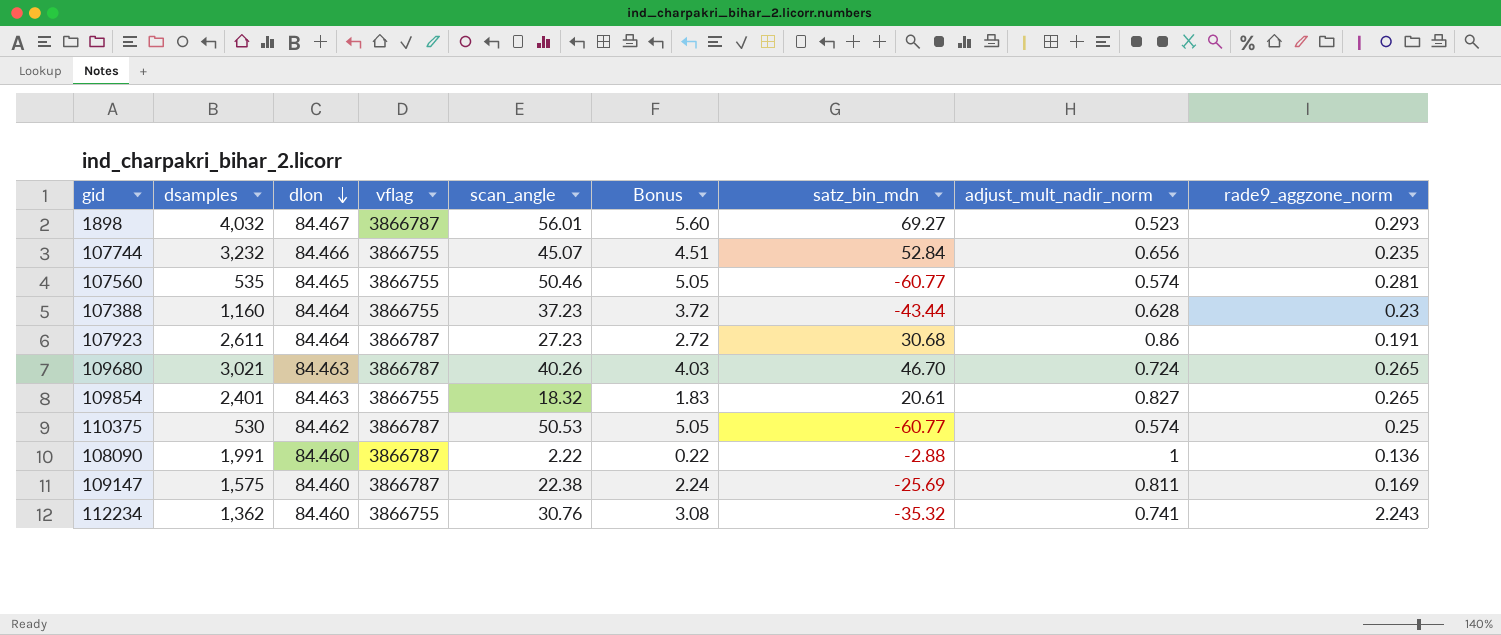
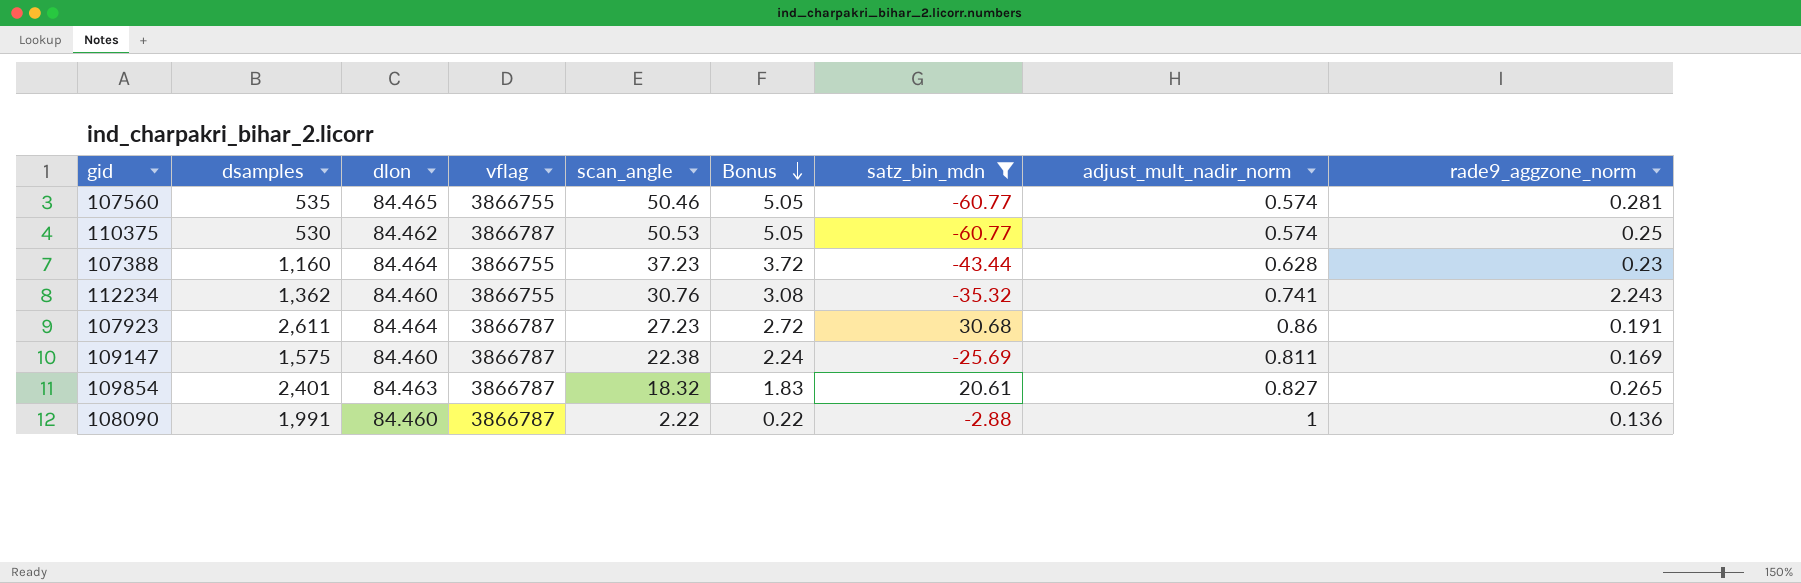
filter: none -> satz_bin_mdn <= 30.68
row order: dlon descending -> Bonus descending
109854 | vflag: 3866755 -> 3866787

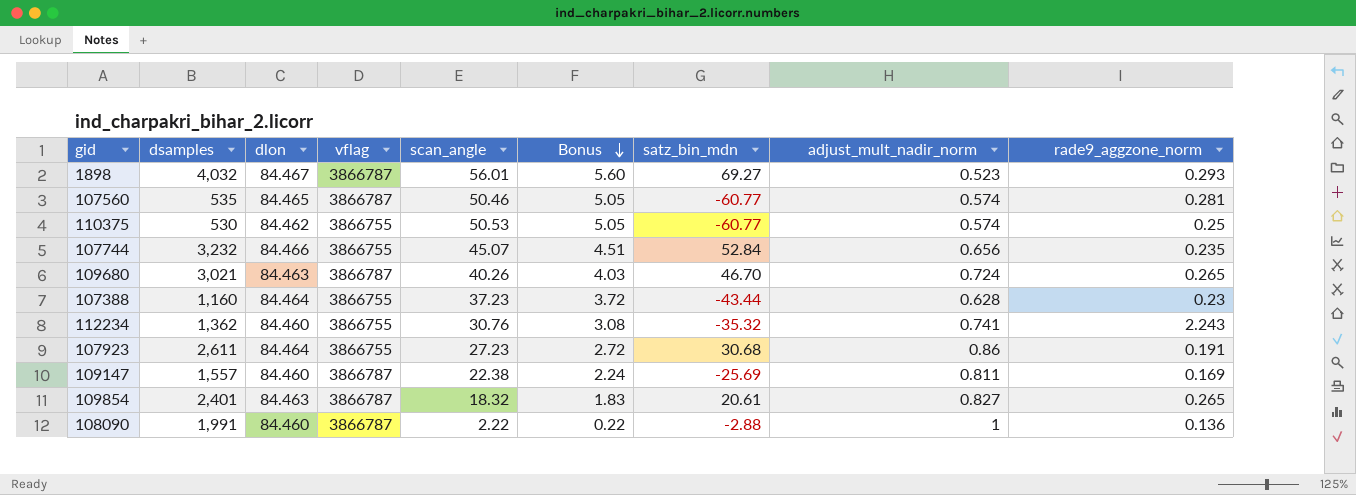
filter: satz_bin_mdn <= 30.68 -> none
107560 | vflag: 3866755 -> 3866787
110375 | vflag: 3866787 -> 3866755
107923 | vflag: 3866787 -> 3866755
109147 | dsamples: 1,575 -> 1,557

